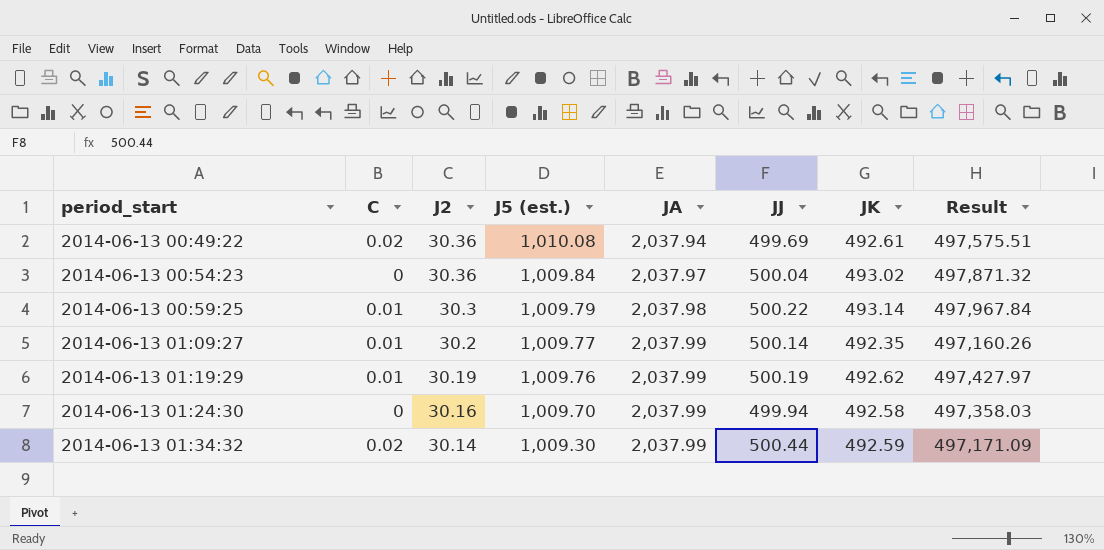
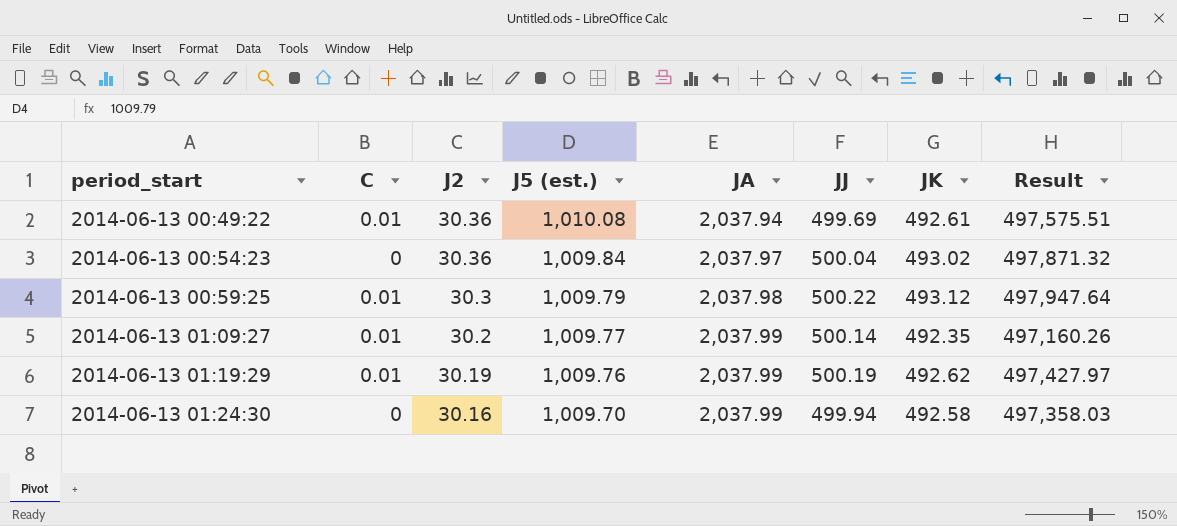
row 2014-06-13 01:34:32: 0.02 | 30.14 | 1,009.30 | 2,037.99 | 500.44 | 492.59 | 497,171.09 -> none
2014-06-13 00:49:22 | C: 0.02 -> 0.01
2014-06-13 00:59:25 | JK: 493.14 -> 493.12
2014-06-13 00:59:25 | Result: 497,967.84 -> 497,947.64

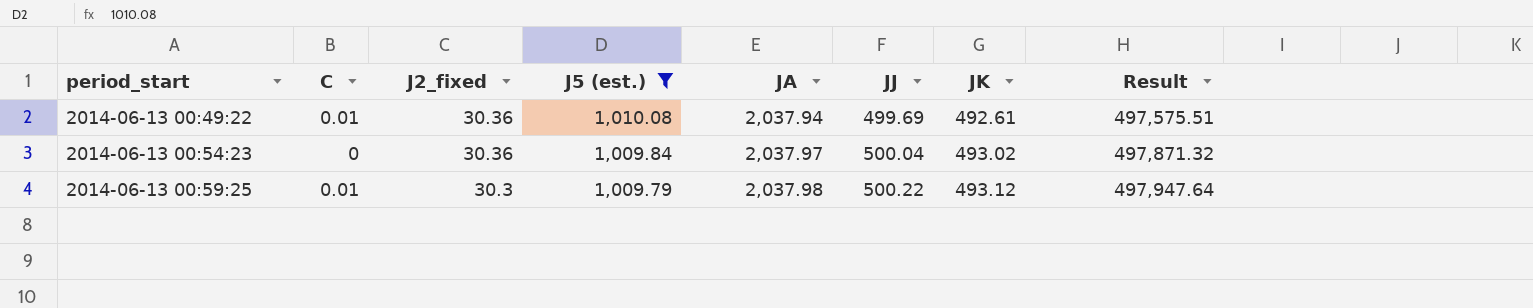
filter: none -> J5 (est.) >= 1,009.79
column name: J2 -> J2_fixed

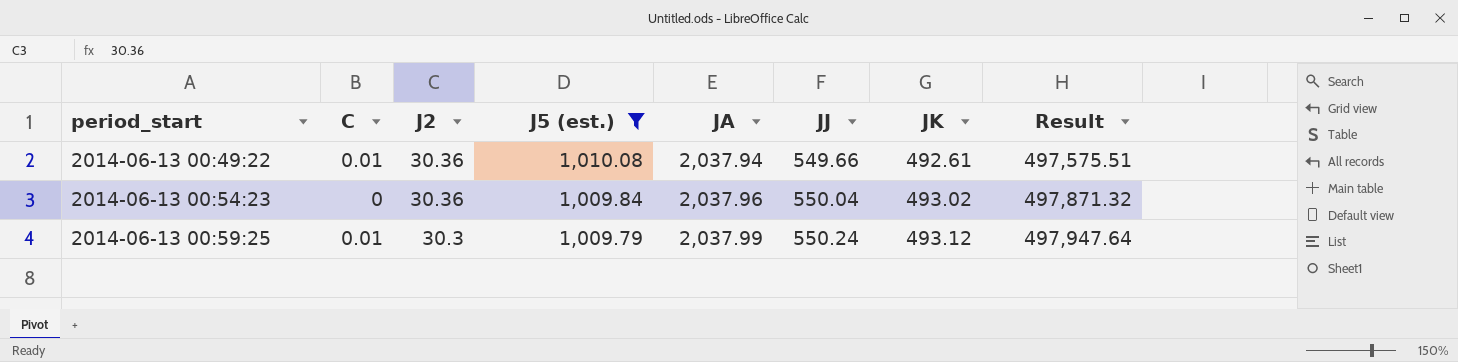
column name: J2_fixed -> J2
2014-06-13 00:49:22 | JJ: 499.69 -> 549.66
2014-06-13 00:54:23 | JA: 2,037.97 -> 2,037.96
2014-06-13 00:54:23 | JJ: 500.04 -> 550.04
2014-06-13 00:59:25 | JA: 2,037.98 -> 2,037.99
2014-06-13 00:59:25 | JJ: 500.22 -> 550.24

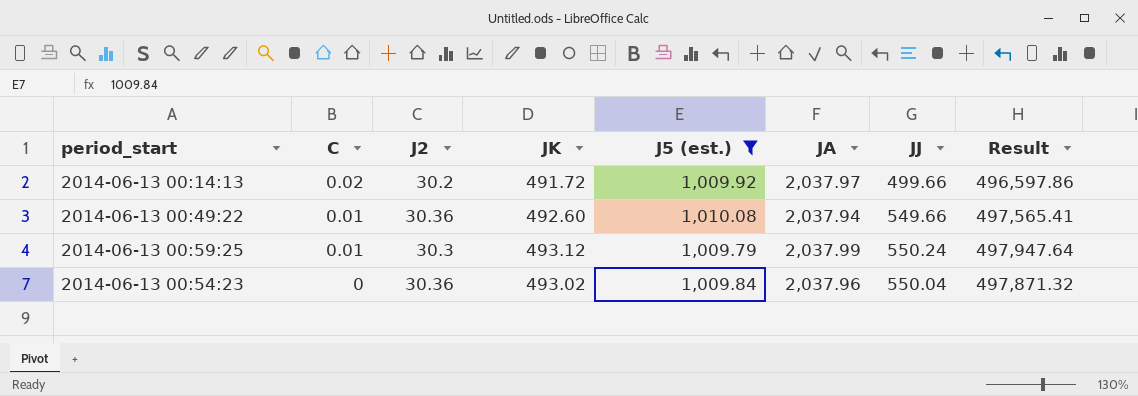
row order: period_start ascending -> C descending
column JK | position: 7 -> 4
row 2014-06-13 00:14:13: none -> 0.02 | 30.2 | 491.72 | 1,009.92 | 2,037.97 | 499.66 | 496,597.86
2014-06-13 00:49:22 | JK: 492.61 -> 492.60
2014-06-13 00:49:22 | Result: 497,575.51 -> 497,565.41

